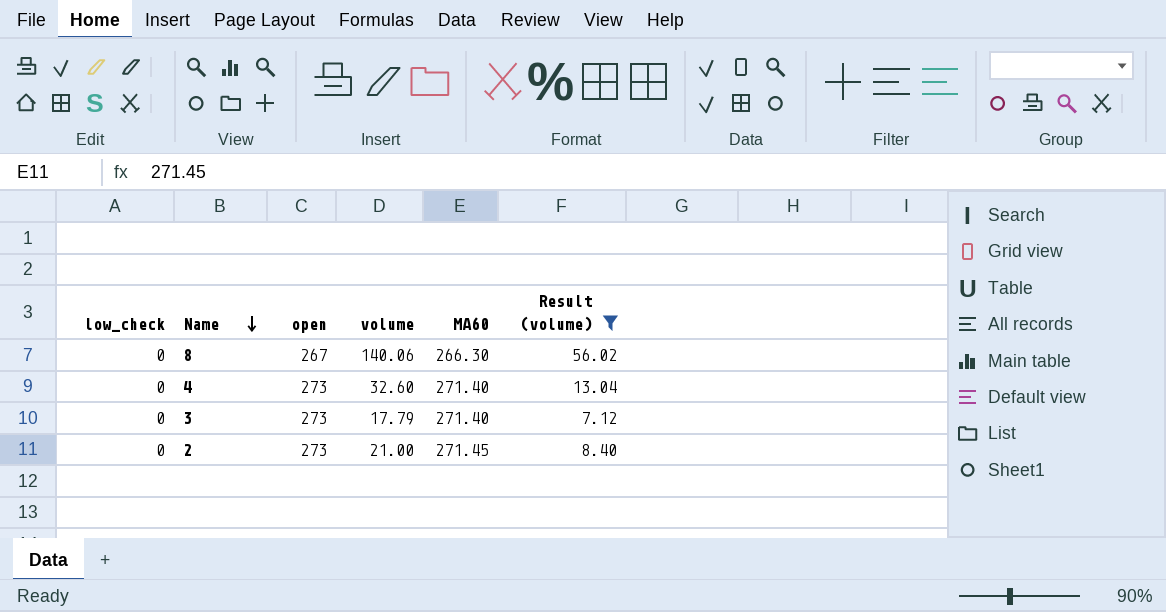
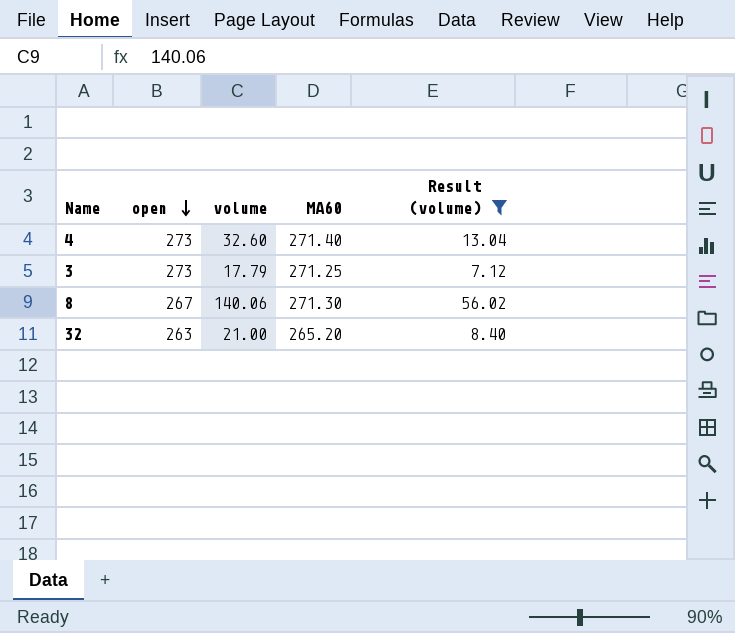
row order: Name descending -> open descending
column low_check | position: 1 -> none
row 2: 0 | 273 | 21.00 | 271.45 | 8.40 -> none
3 | MA60: 271.40 -> 271.25
8 | MA60: 266.30 -> 271.30
row 32: none -> 263 | 21.00 | 265.20 | 8.40

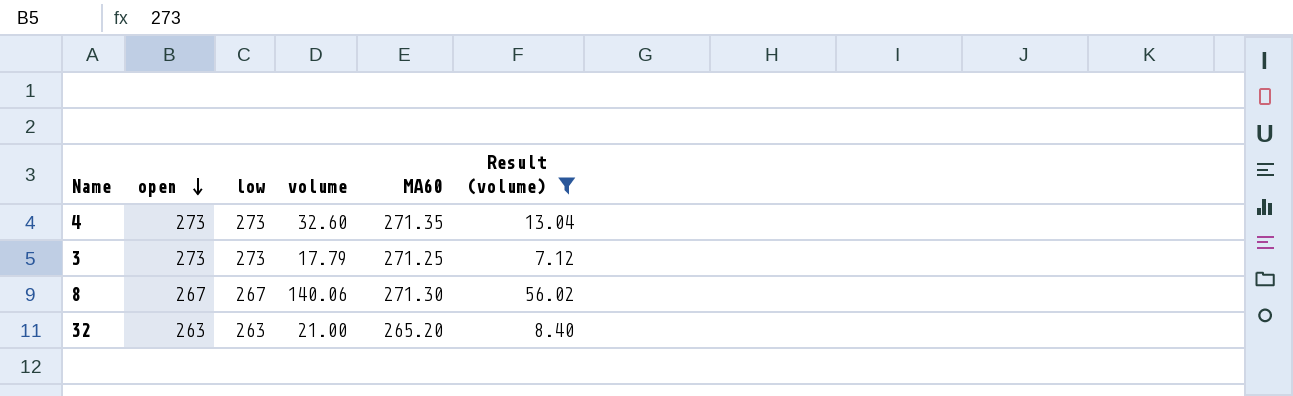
column low | position: none -> 3
4 | MA60: 271.40 -> 271.35

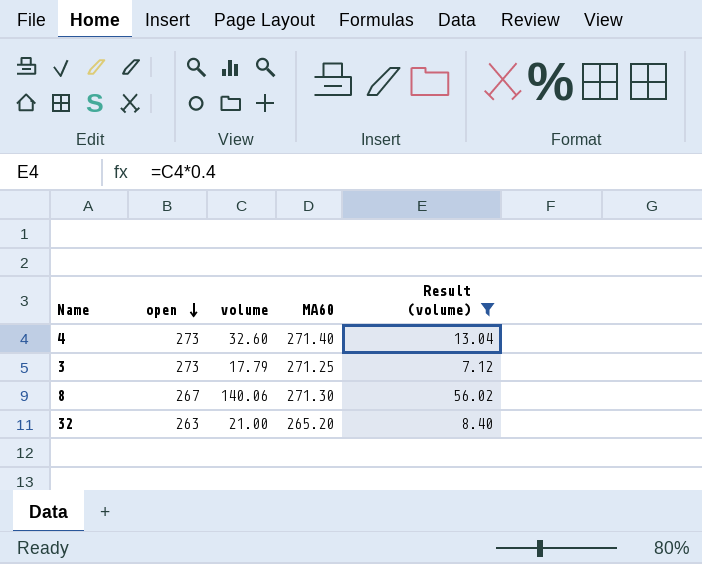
column low | position: 3 -> none
4 | MA60: 271.35 -> 271.40

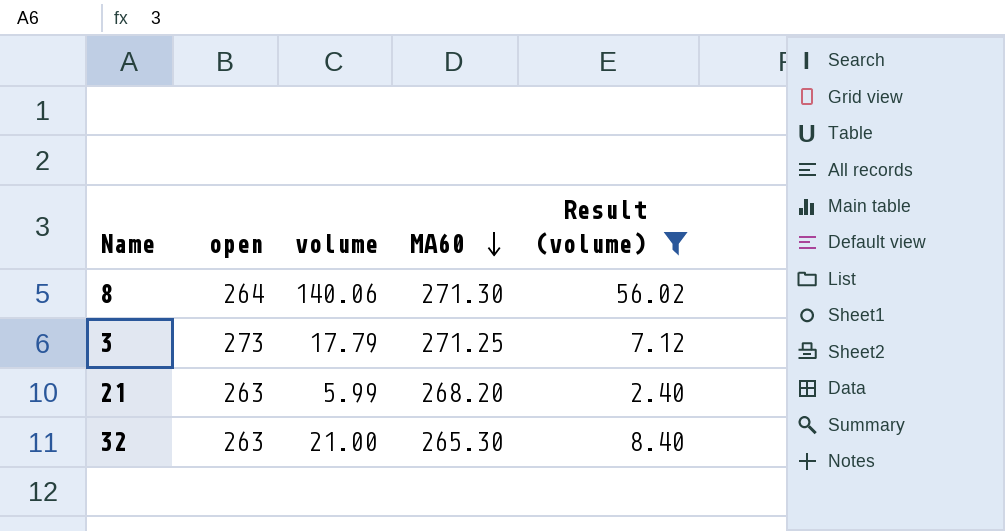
row order: open descending -> MA60 descending
row 4: 273 | 32.60 | 271.40 | 13.04 -> none
8 | open: 267 -> 264
row 21: none -> 263 | 5.99 | 268.20 | 2.40
32 | MA60: 265.20 -> 265.30

